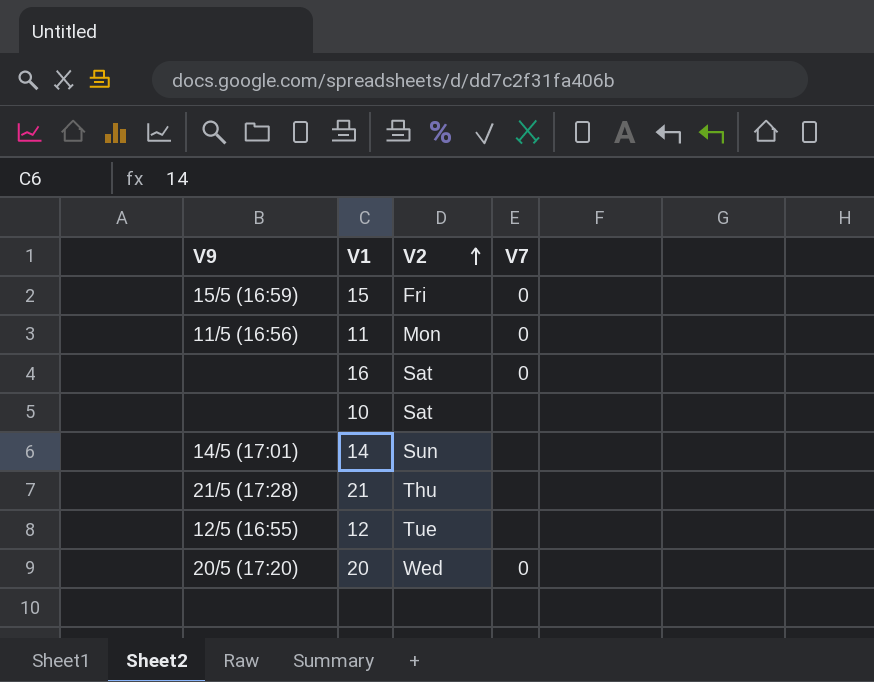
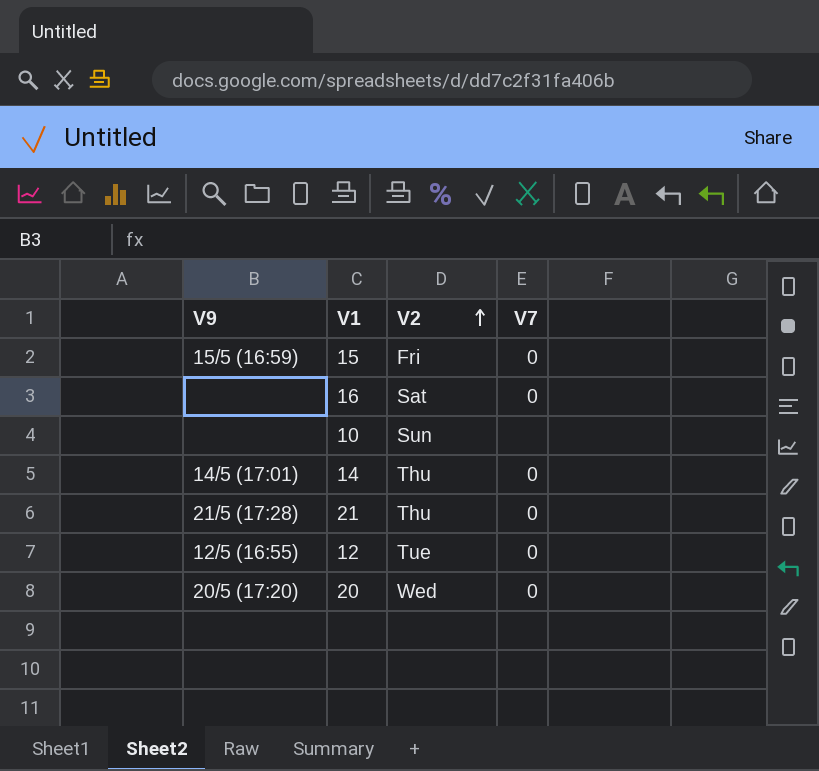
row 11: 11/5 (16:56) | Mon | 0 -> none
10 | V2: Sat -> Sun
14 | V2: Sun -> Thu
14 | V7: none -> 0
21 | V7: none -> 0
12 | V7: none -> 0

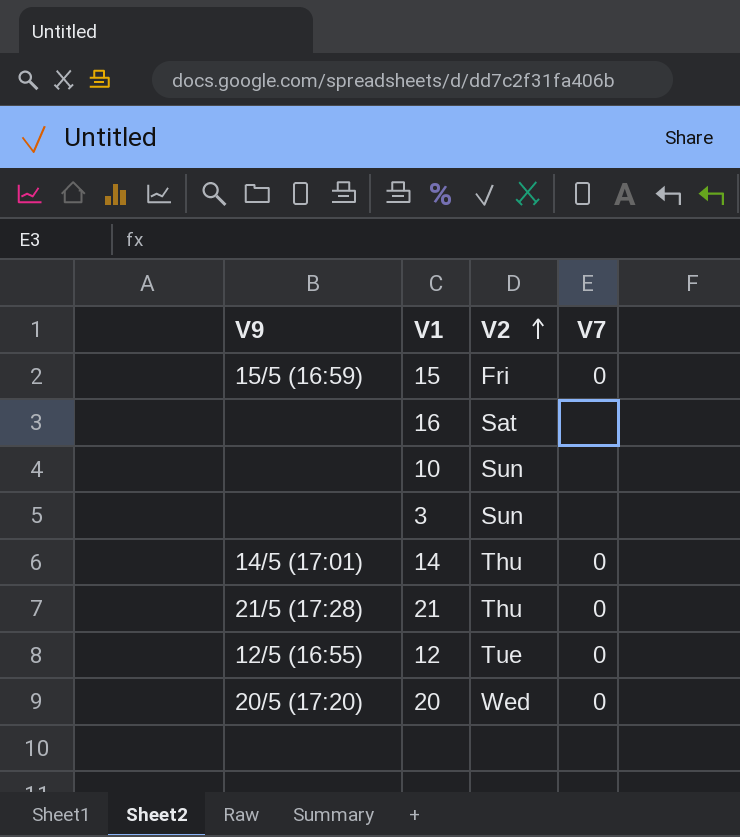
16 | V7: 0 -> none
row 3: none -> none | Sun | none

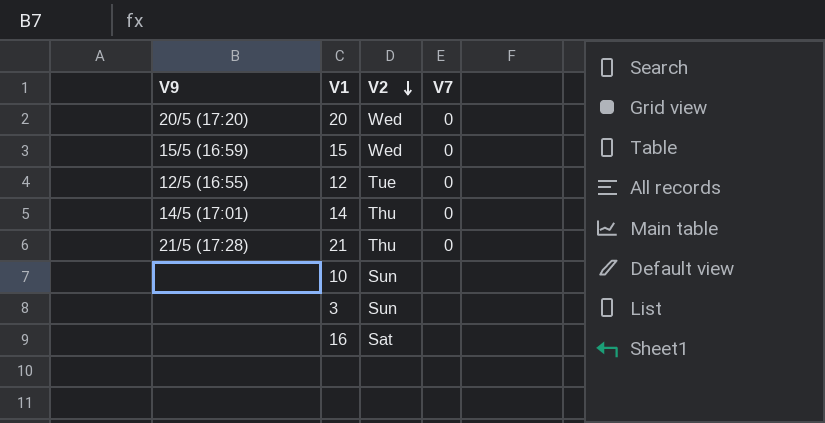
row order: V2 ascending -> V2 descending
15 | V2: Fri -> Wed

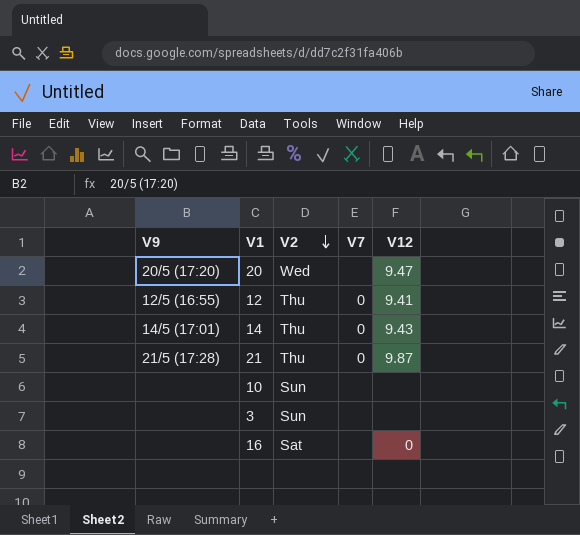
column V12 | position: none -> 5
row 15: 15/5 (16:59) | Wed | 0 -> none
20 | V7: 0 -> none
12 | V2: Tue -> Thu

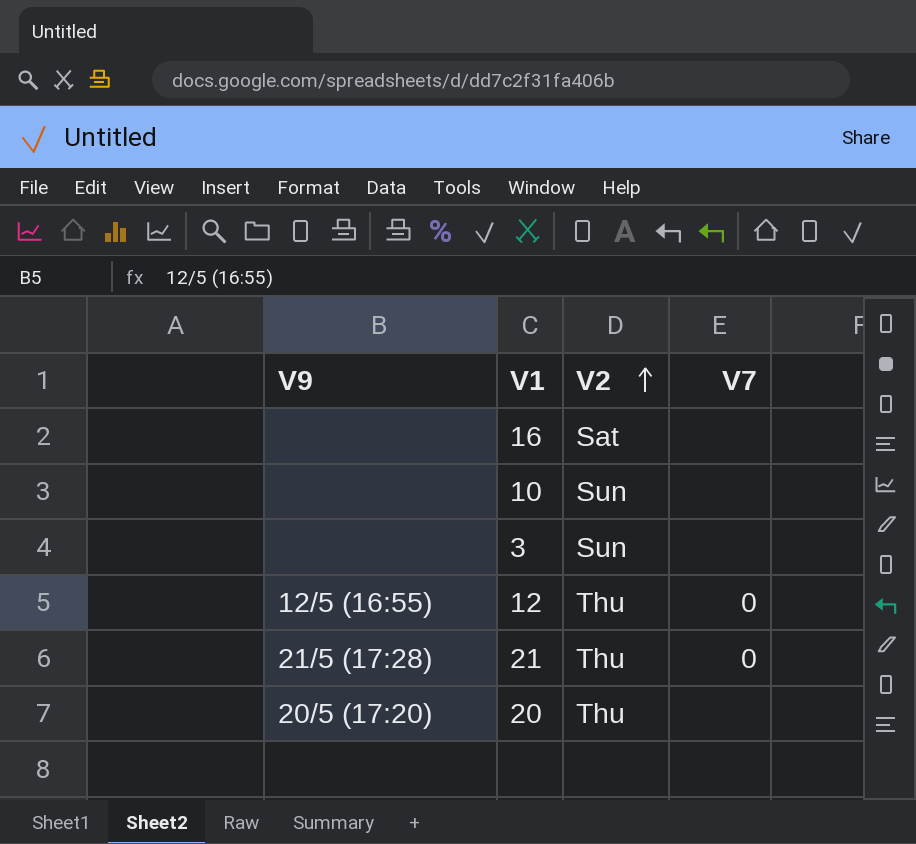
row order: V2 descending -> V2 ascending
column V12 | position: 5 -> none
row 14: 14/5 (17:01) | Thu | 0 | 9.43 -> none
20 | V2: Wed -> Thu

